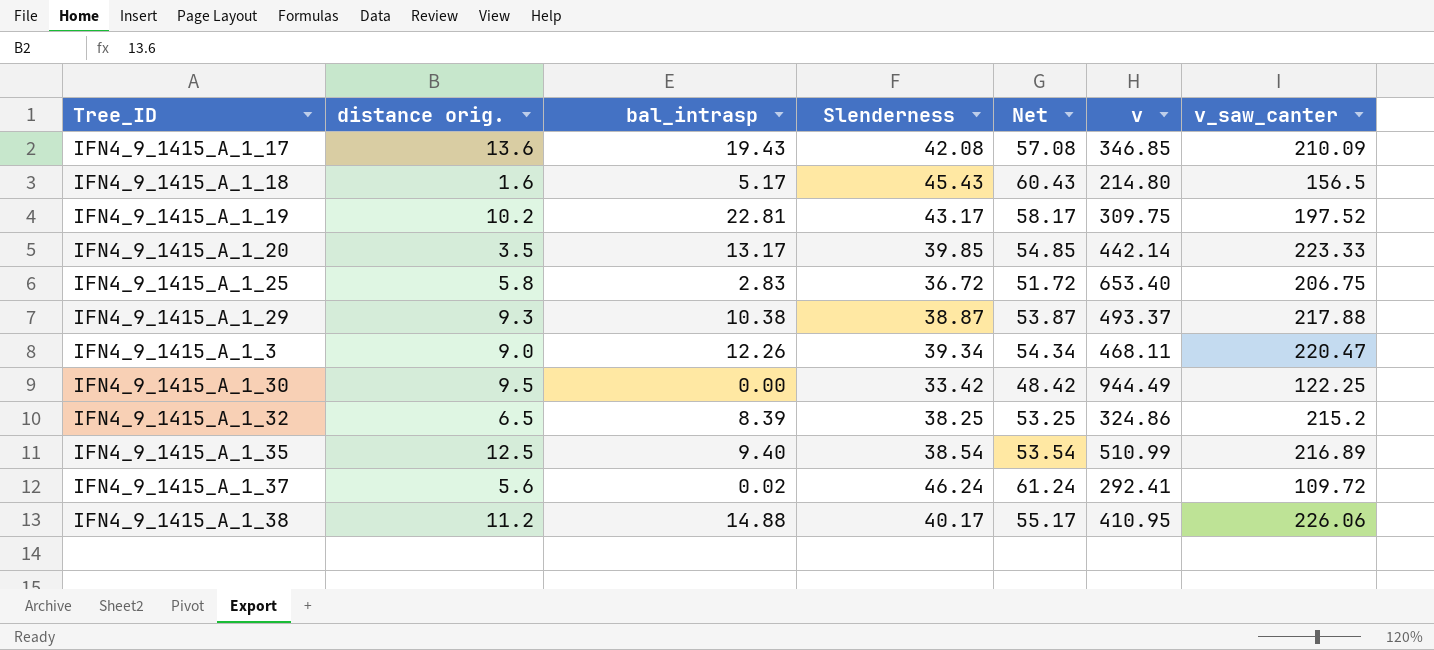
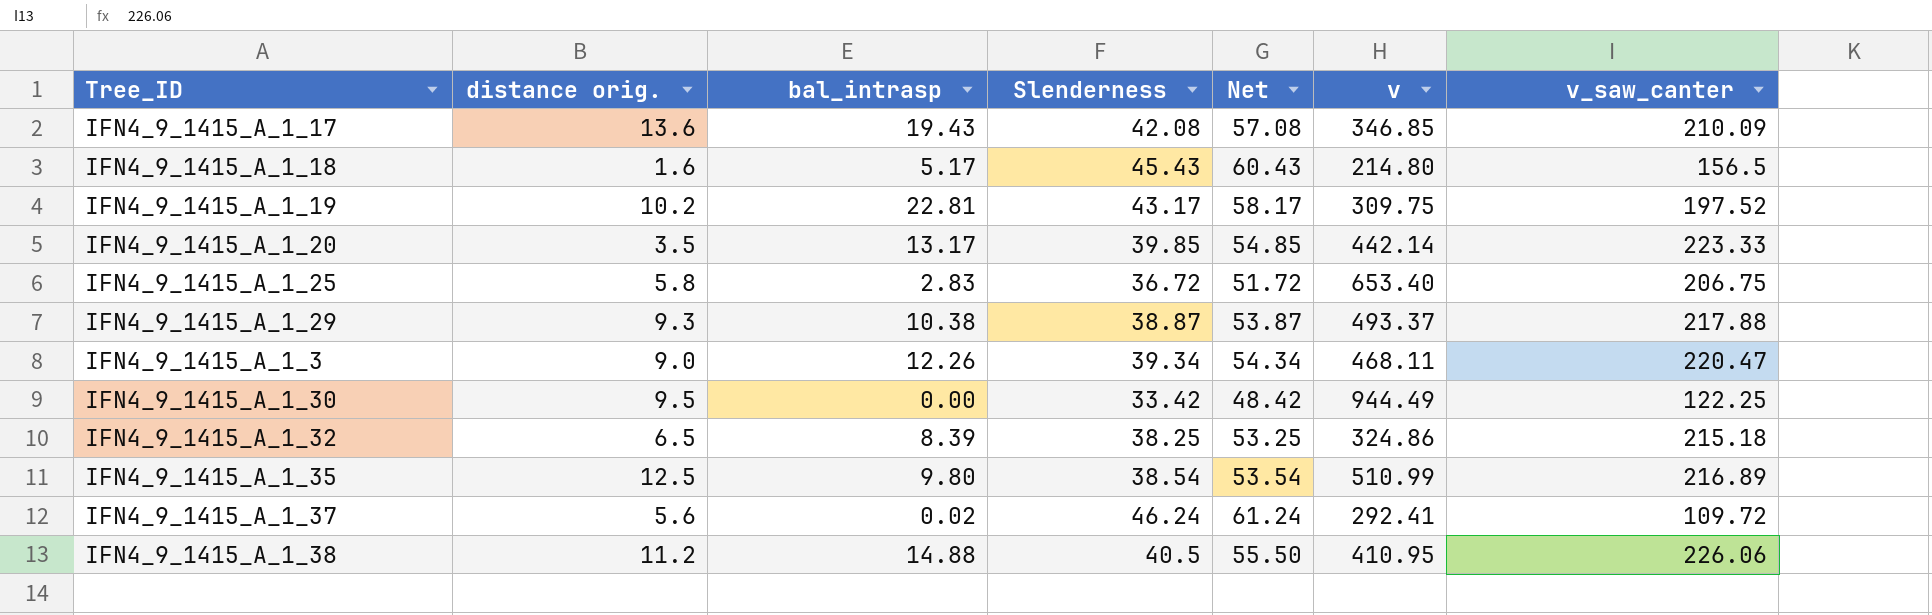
IFN4_9_1415_A_1_32 | v_saw_canter: 215.2 -> 215.18
IFN4_9_1415_A_1_35 | bal_intrasp: 9.40 -> 9.80
IFN4_9_1415_A_1_38 | Slenderness: 40.17 -> 40.5
IFN4_9_1415_A_1_38 | Net: 55.17 -> 55.50

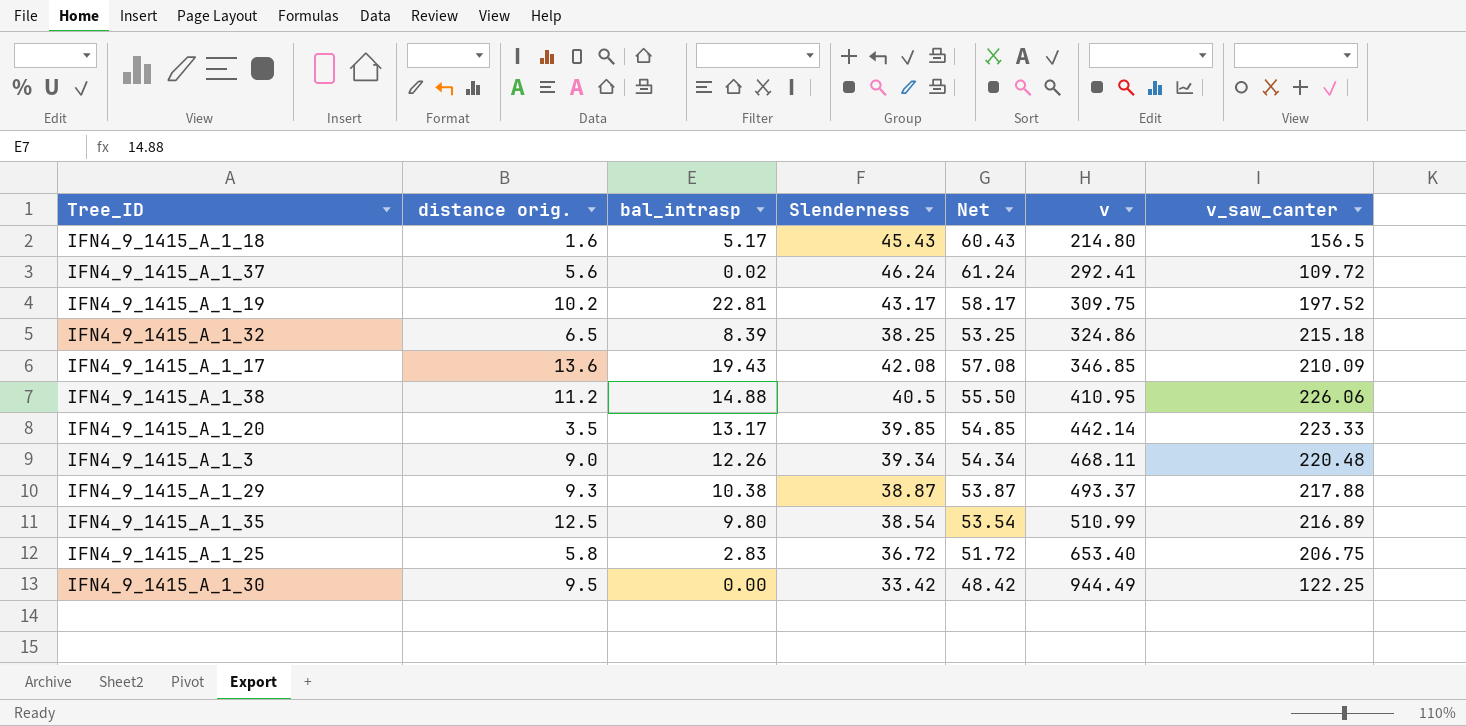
row order: none -> v ascending
IFN4_9_1415_A_1_3 | v_saw_canter: 220.47 -> 220.48

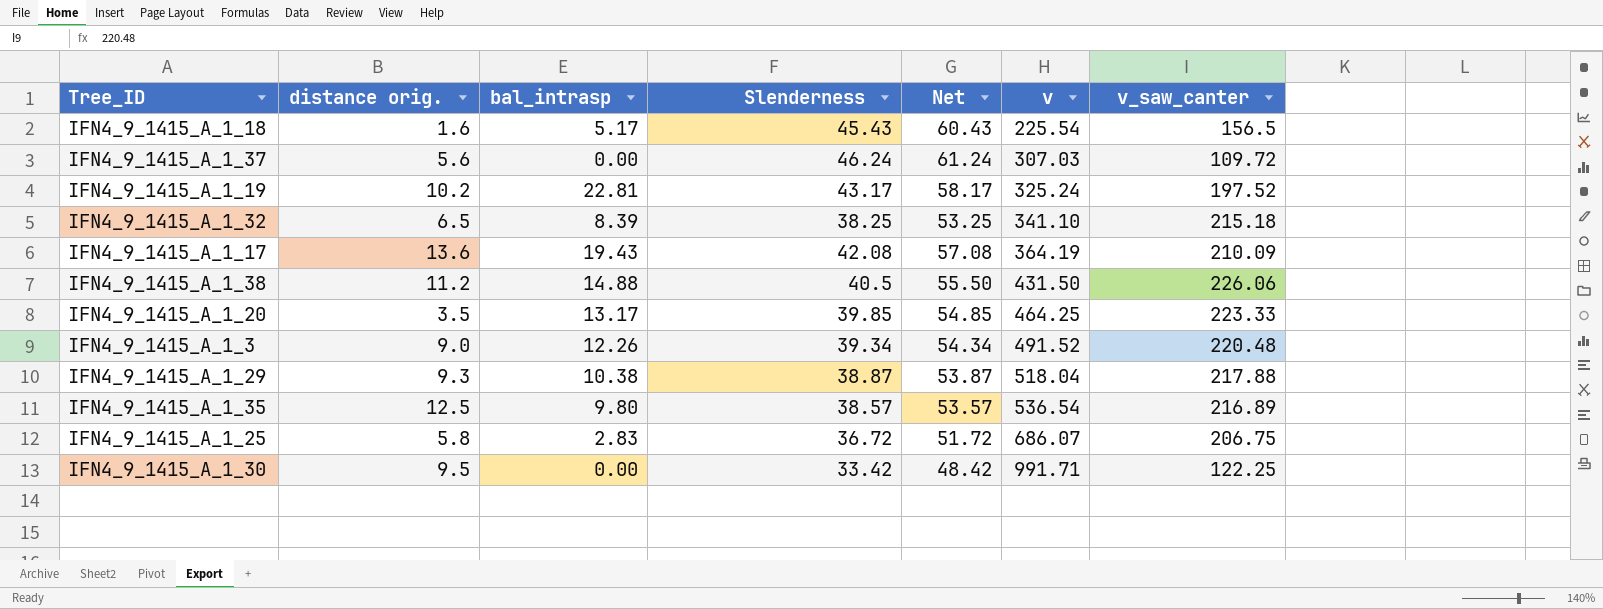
IFN4_9_1415_A_1_18 | v: 214.80 -> 225.54
IFN4_9_1415_A_1_37 | bal_intrasp: 0.02 -> 0.00
IFN4_9_1415_A_1_37 | v: 292.41 -> 307.03
IFN4_9_1415_A_1_19 | v: 309.75 -> 325.24
IFN4_9_1415_A_1_32 | v: 324.86 -> 341.10
IFN4_9_1415_A_1_17 | v: 346.85 -> 364.19
IFN4_9_1415_A_1_38 | v: 410.95 -> 431.50
IFN4_9_1415_A_1_20 | v: 442.14 -> 464.25
IFN4_9_1415_A_1_3 | v: 468.11 -> 491.52
IFN4_9_1415_A_1_29 | v: 493.37 -> 518.04
IFN4_9_1415_A_1_35 | Slenderness: 38.54 -> 38.57
IFN4_9_1415_A_1_35 | Net: 53.54 -> 53.57
IFN4_9_1415_A_1_35 | v: 510.99 -> 536.54
IFN4_9_1415_A_1_25 | v: 653.40 -> 686.07
IFN4_9_1415_A_1_30 | v: 944.49 -> 991.71

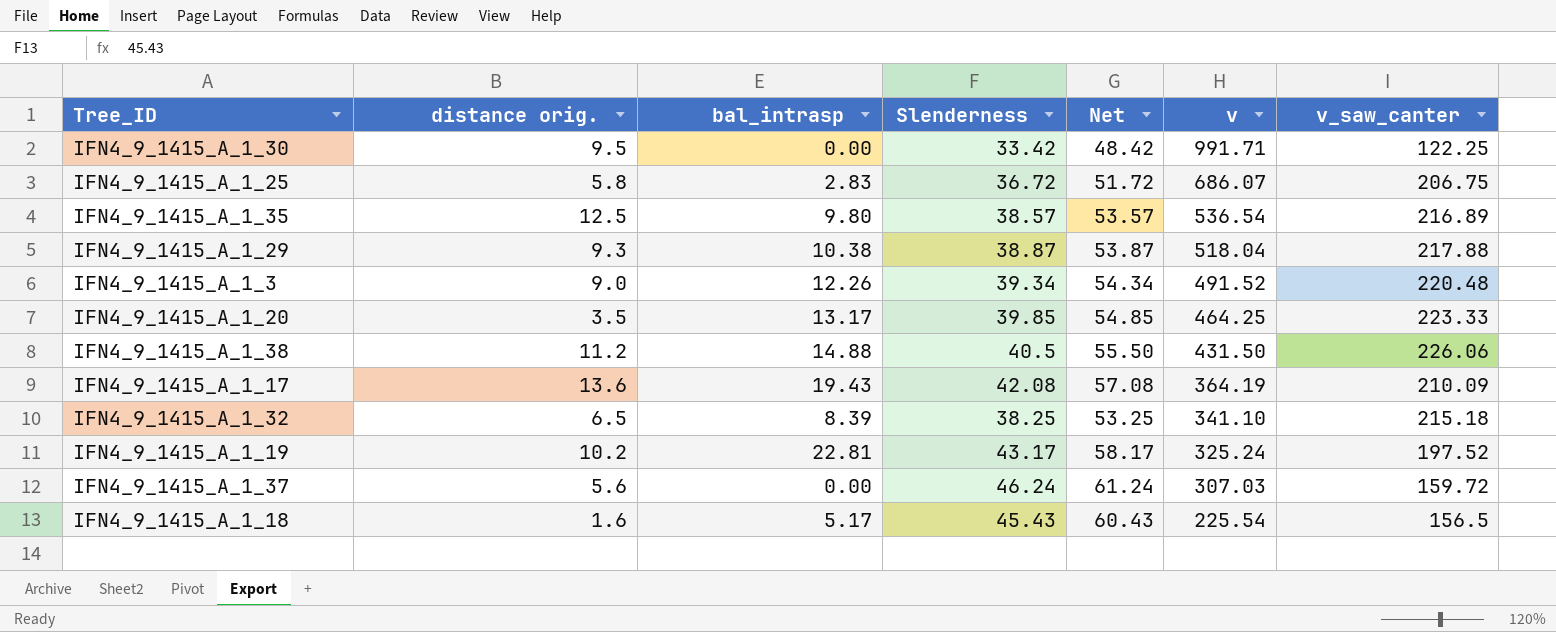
row order: v ascending -> v descending
IFN4_9_1415_A_1_37 | v_saw_canter: 109.72 -> 159.72

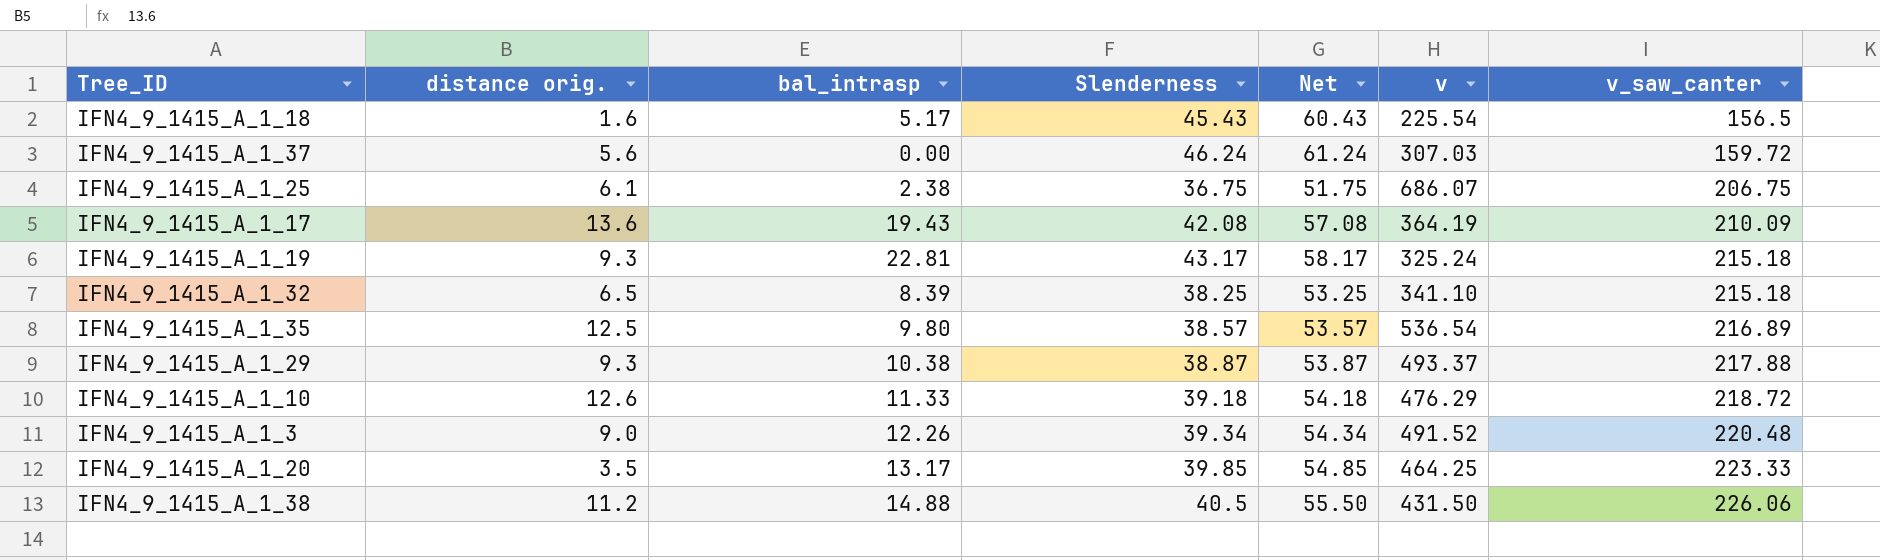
row order: v descending -> v_saw_canter ascending
row IFN4_9_1415_A_1_30: 9.5 | 0.00 | 33.42 | 48.42 | 991.71 | 122.25 -> none
IFN4_9_1415_A_1_25 | distance orig.: 5.8 -> 6.1
IFN4_9_1415_A_1_25 | bal_intrasp: 2.83 -> 2.38
IFN4_9_1415_A_1_25 | Slenderness: 36.72 -> 36.75
IFN4_9_1415_A_1_25 | Net: 51.72 -> 51.75
IFN4_9_1415_A_1_19 | distance orig.: 10.2 -> 9.3
IFN4_9_1415_A_1_19 | v_saw_canter: 197.52 -> 215.18
IFN4_9_1415_A_1_29 | v: 518.04 -> 493.37
row IFN4_9_1415_A_1_10: none -> 12.6 | 11.33 | 39.18 | 54.18 | 476.29 | 218.72

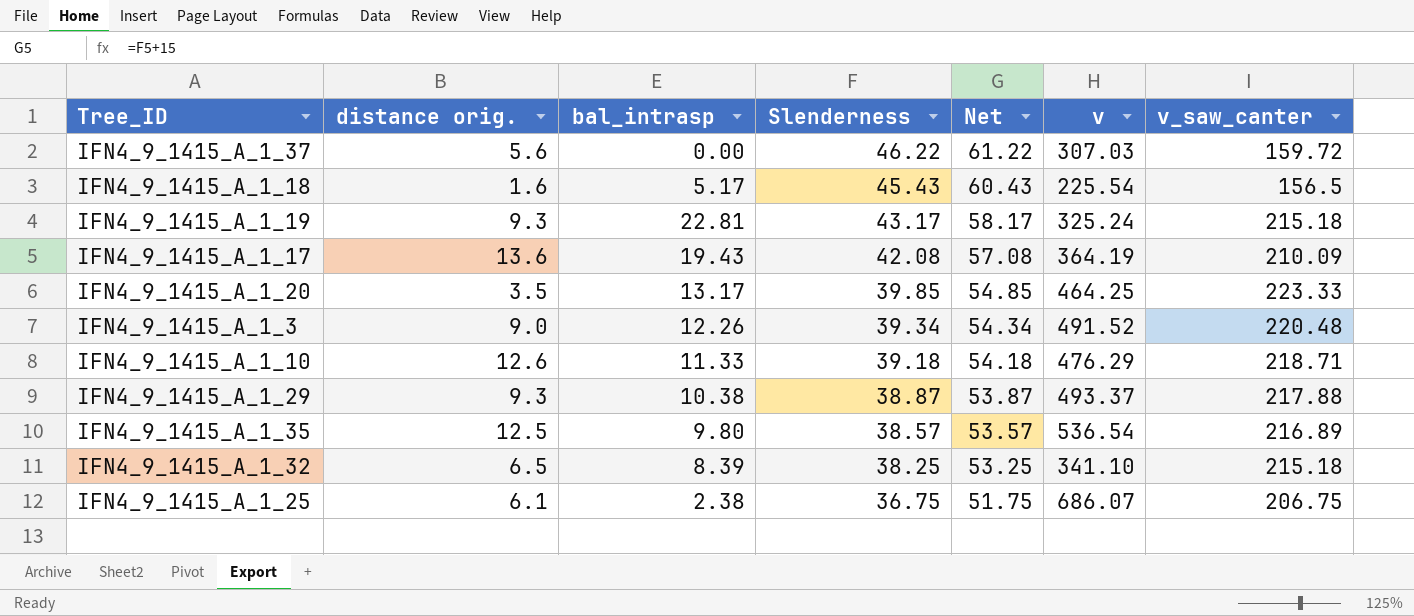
row order: v_saw_canter ascending -> Slenderness descending
row IFN4_9_1415_A_1_38: 11.2 | 14.88 | 40.5 | 55.50 | 431.50 | 226.06 -> none
IFN4_9_1415_A_1_37 | Slenderness: 46.24 -> 46.22
IFN4_9_1415_A_1_37 | Net: 61.24 -> 61.22
IFN4_9_1415_A_1_10 | v_saw_canter: 218.72 -> 218.71

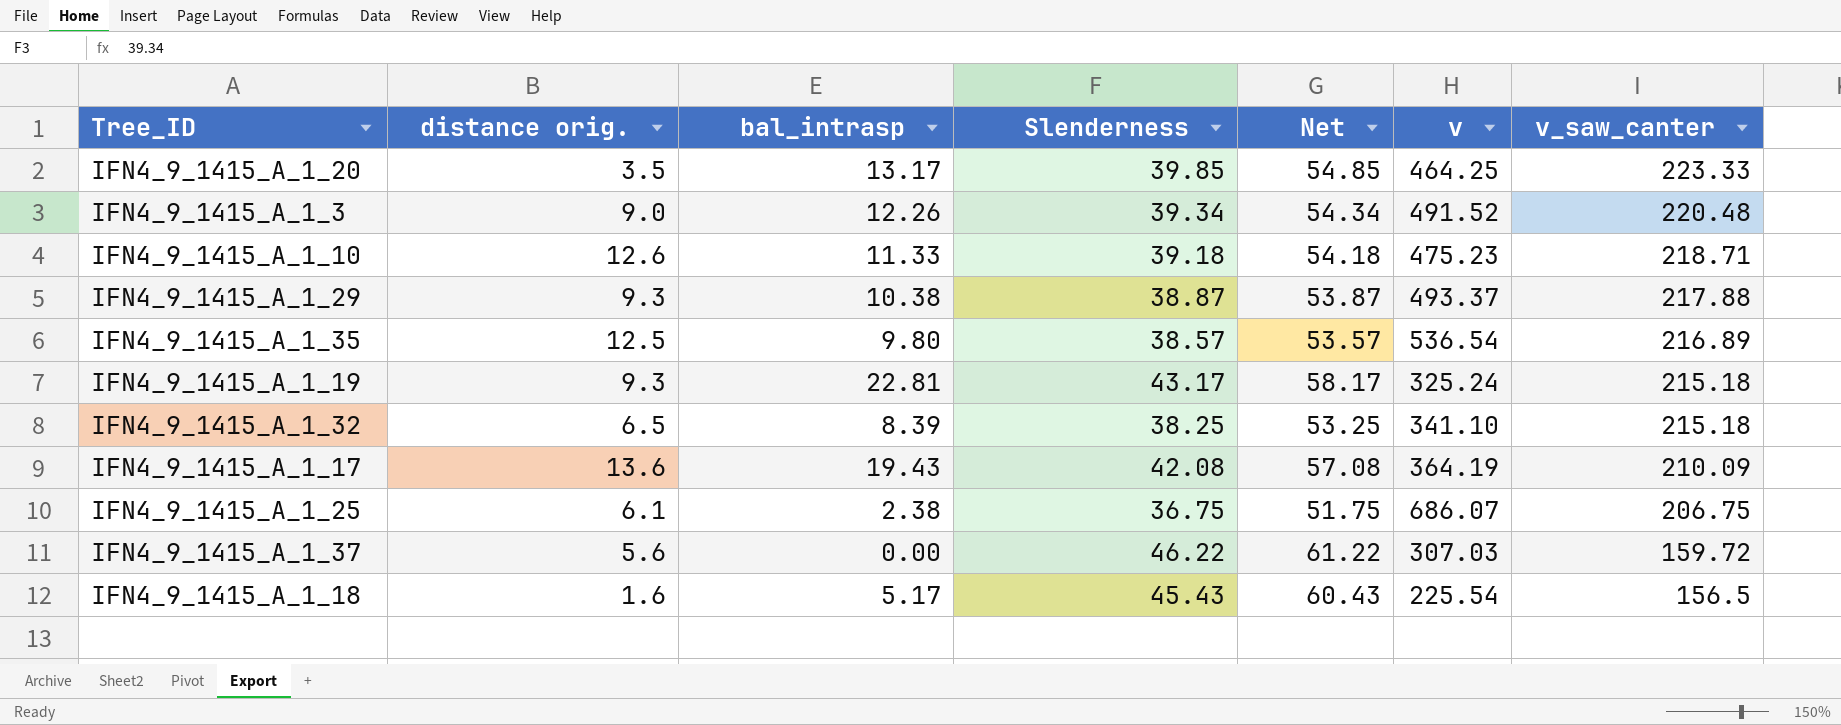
row order: Slenderness descending -> v_saw_canter descending
IFN4_9_1415_A_1_10 | v: 476.29 -> 475.23

